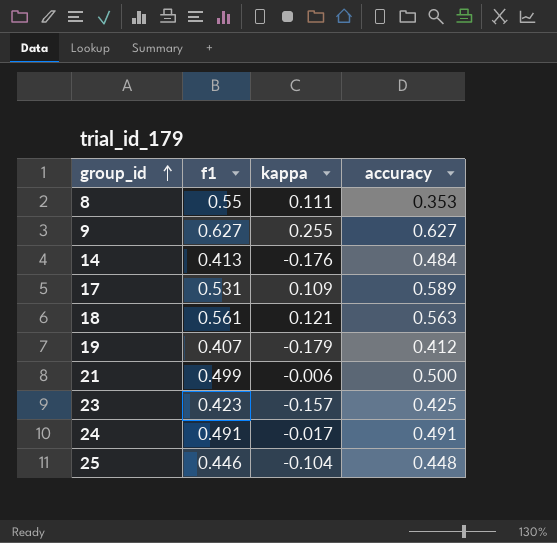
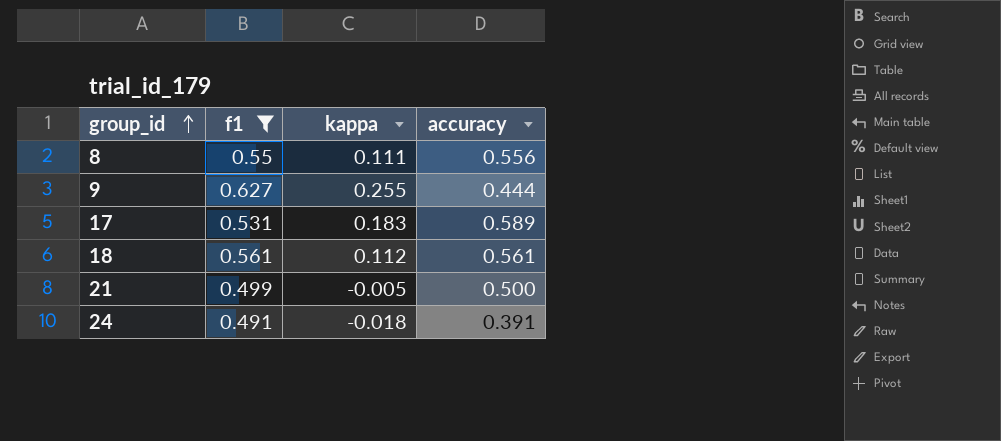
filter: none -> f1 >= 0.491
8 | accuracy: 0.353 -> 0.556
9 | accuracy: 0.627 -> 0.444
17 | kappa: 0.109 -> 0.183
18 | kappa: 0.121 -> 0.112
18 | accuracy: 0.563 -> 0.561
21 | kappa: -0.006 -> -0.005
24 | kappa: -0.017 -> -0.018
24 | accuracy: 0.491 -> 0.391

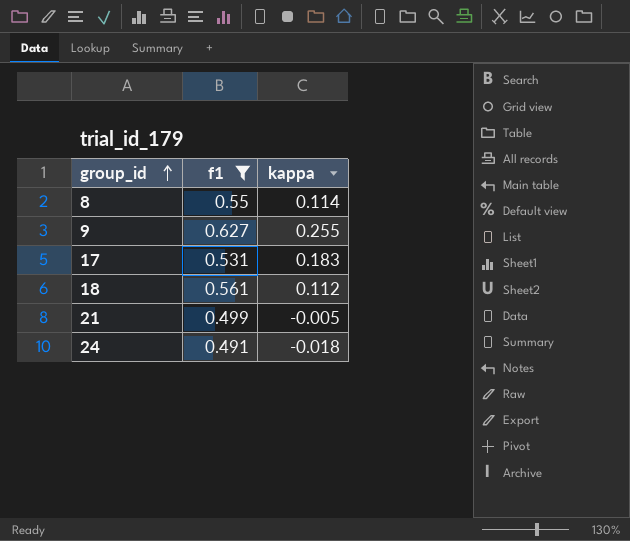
column accuracy | position: 4 -> none
8 | kappa: 0.111 -> 0.114

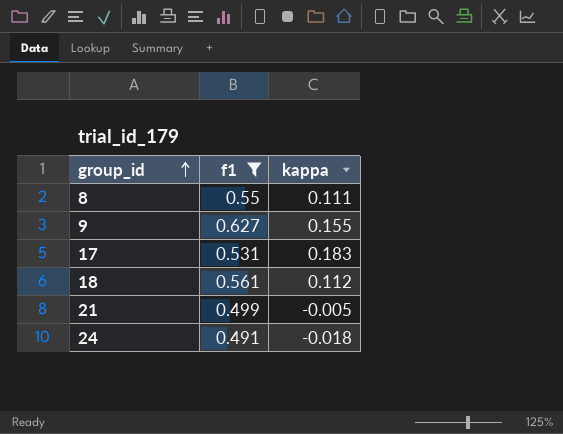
8 | kappa: 0.114 -> 0.111
9 | kappa: 0.255 -> 0.155

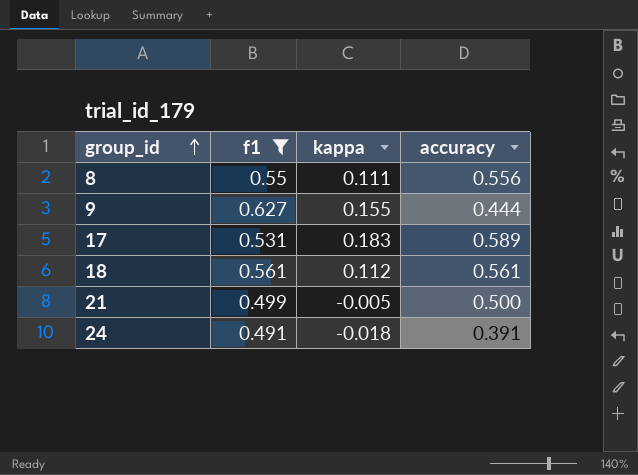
column accuracy | position: none -> 4

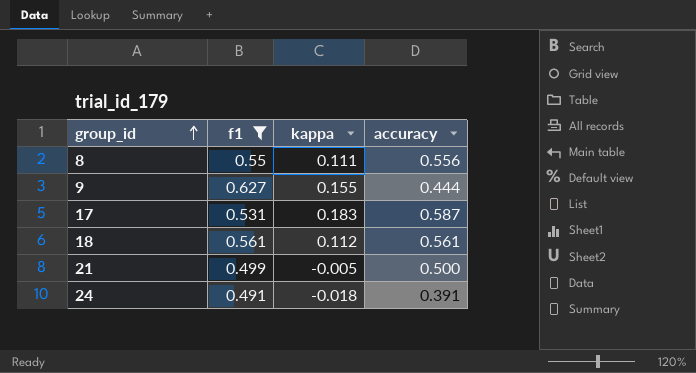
17 | accuracy: 0.589 -> 0.587

